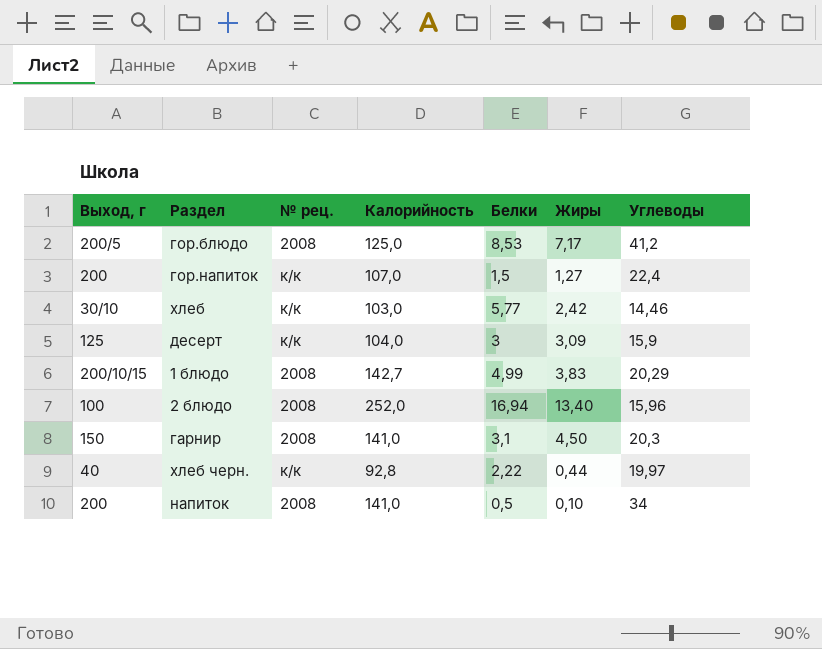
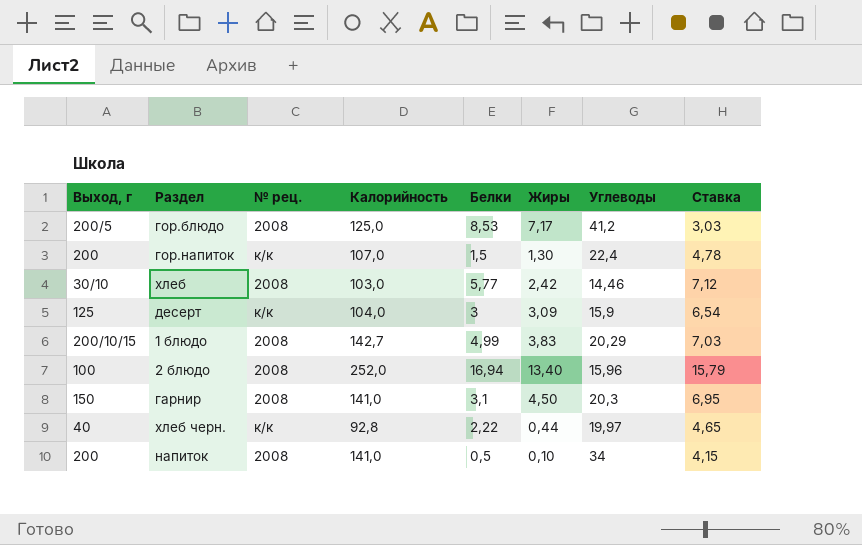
column Ставка | formula: none -> [Калорийность] / [Углеводы]
гор.напиток | Жиры: 1,27 -> 1,30
хлеб | № рец.: к/к -> 2008

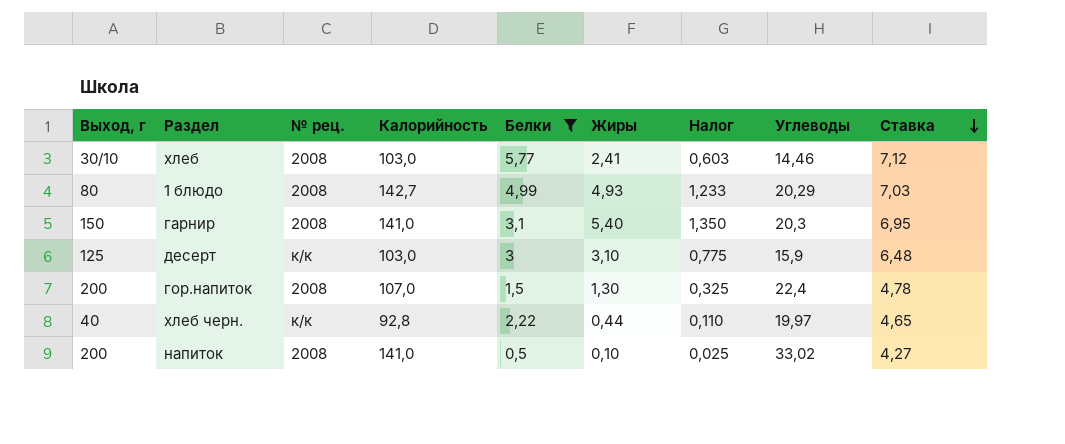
filter: none -> Белки <= 5,77
row order: none -> Ставка descending
column Налог | formula: none -> [Жиры] * 0,25
хлеб | Жиры: 2,42 -> 2,41
1 блюдо | Выход, г: 200/10/15 -> 80
1 блюдо | Жиры: 3,83 -> 4,93
гарнир | Жиры: 4,50 -> 5,40
десерт | Калорийность: 104,0 -> 103,0
десерт | Жиры: 3,09 -> 3,10
десерт | Ставка: 6,54 -> 6,48
гор.напиток | № рец.: к/к -> 2008
напиток | Углеводы: 34 -> 33,02
напиток | Ставка: 4,15 -> 4,27

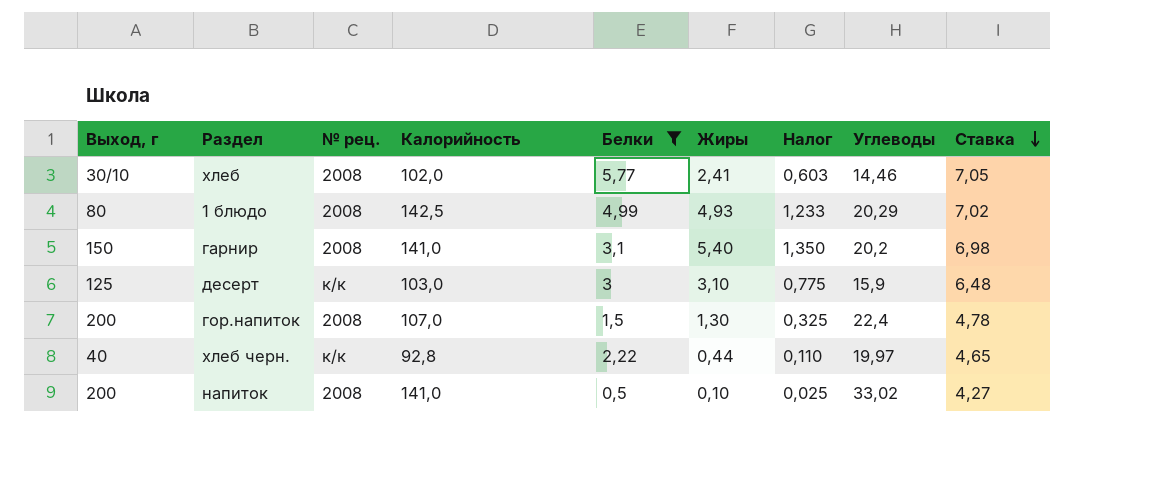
хлеб | Калорийность: 103,0 -> 102,0
хлеб | Ставка: 7,12 -> 7,05
1 блюдо | Калорийность: 142,7 -> 142,5
1 блюдо | Ставка: 7,03 -> 7,02
гарнир | Углеводы: 20,3 -> 20,2
гарнир | Ставка: 6,95 -> 6,98

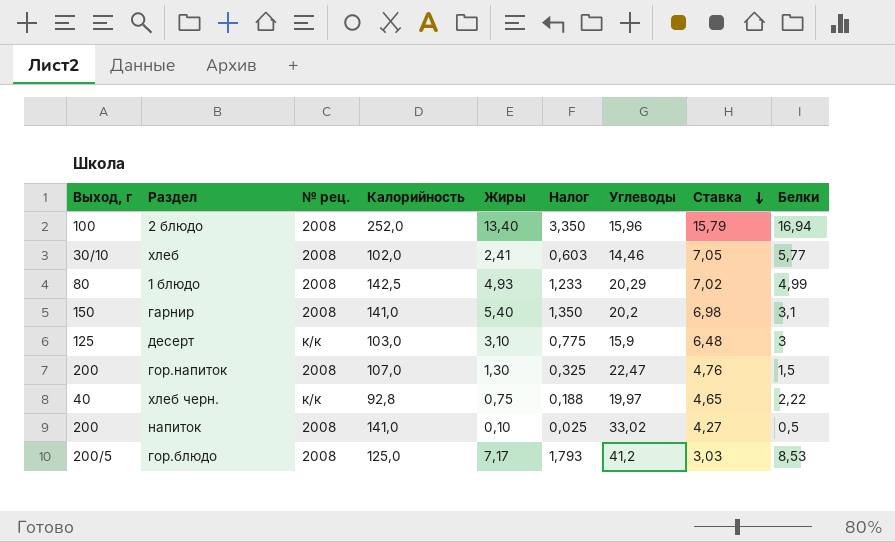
filter: Белки <= 5,77 -> none
column Белки | position: 5 -> 9
гор.напиток | Углеводы: 22,4 -> 22,47
гор.напиток | Ставка: 4,78 -> 4,76
хлеб черн. | Жиры: 0,44 -> 0,75
хлеб черн. | Налог: 0,110 -> 0,188

